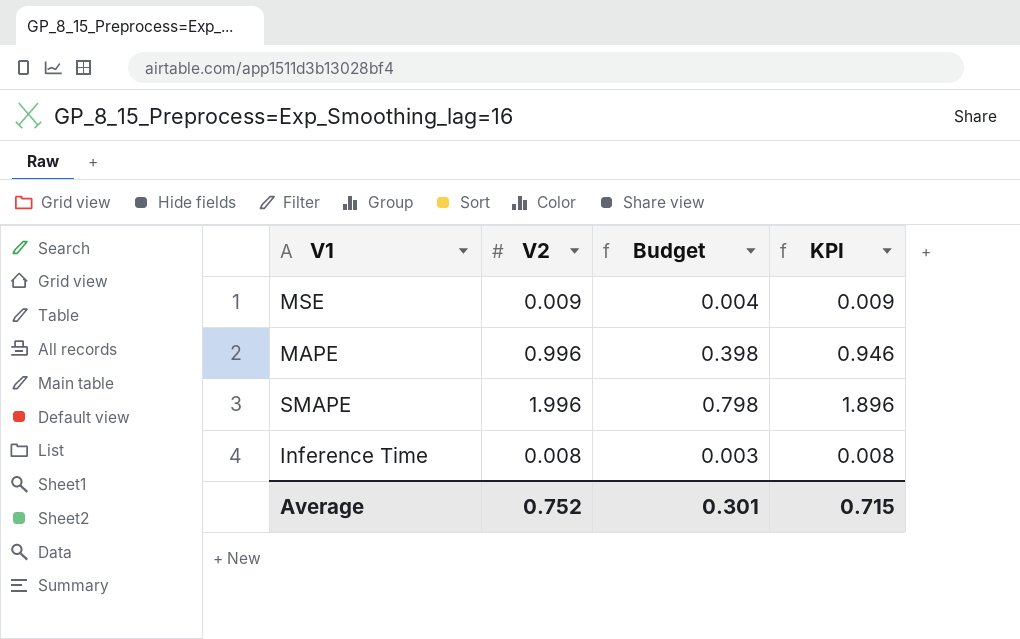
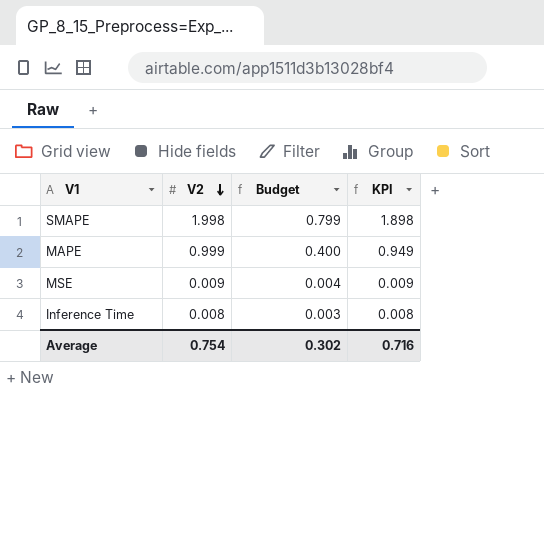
row order: none -> V2 descending
SMAPE | V2: 1.996 -> 1.998
SMAPE | Budget: 0.798 -> 0.799
SMAPE | KPI: 1.896 -> 1.898
MAPE | V2: 0.996 -> 0.999
MAPE | Budget: 0.398 -> 0.400
MAPE | KPI: 0.946 -> 0.949
Average | V2: 0.752 -> 0.754
Average | Budget: 0.301 -> 0.302
Average | KPI: 0.715 -> 0.716

